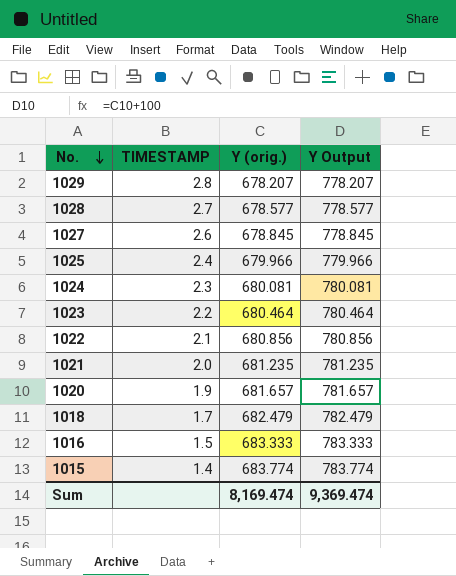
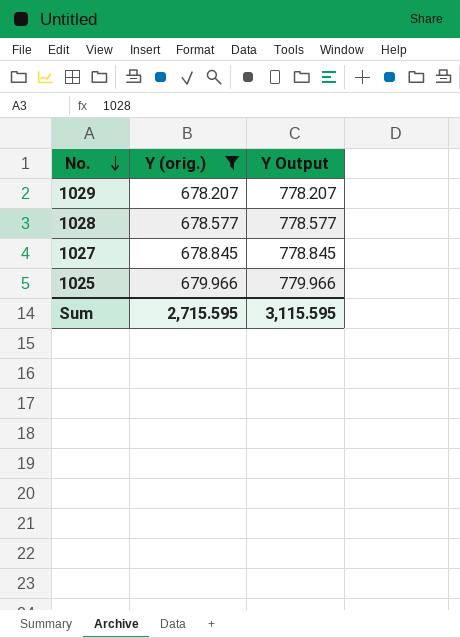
filter: none -> Y (orig.) <= 679.966
column TIMESTAMP | position: 2 -> none
Sum | Y (orig.): 8,169.474 -> 2,715.595
Sum | Y Output: 9,369.474 -> 3,115.595

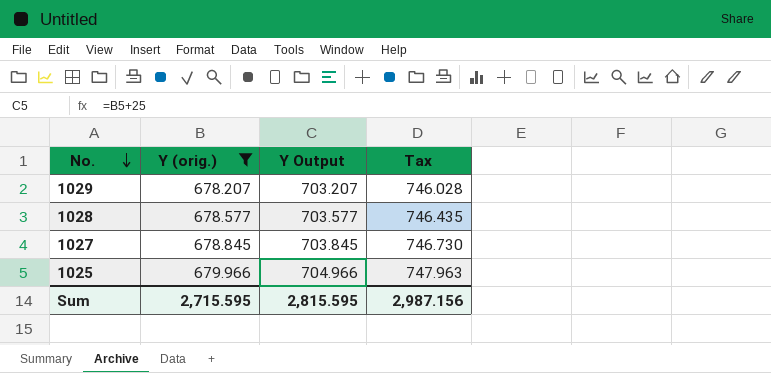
column Y Output | formula: [Y (orig.)] + 100 -> [Y (orig.)] + 25
column Tax | formula: none -> [Y (orig.)] * 1.1
Sum | Y Output: 3,115.595 -> 2,815.595

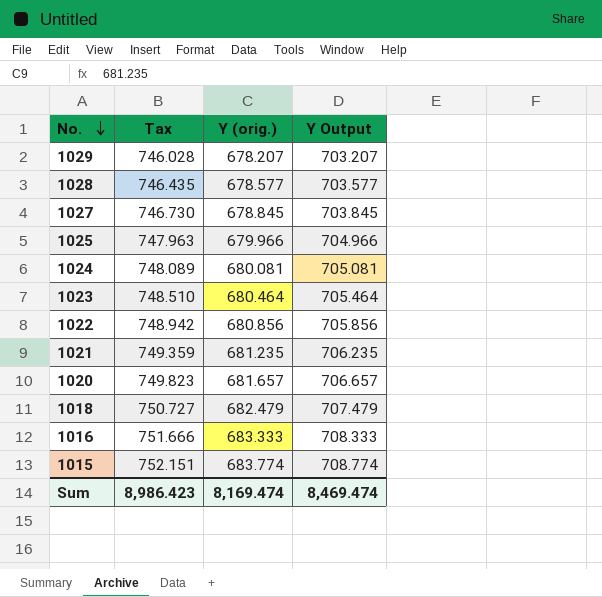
filter: Y (orig.) <= 679.966 -> none
column Tax | position: 4 -> 2
Sum | Tax: 2,987.156 -> 8,986.423
Sum | Y (orig.): 2,715.595 -> 8,169.474
Sum | Y Output: 2,815.595 -> 8,469.474

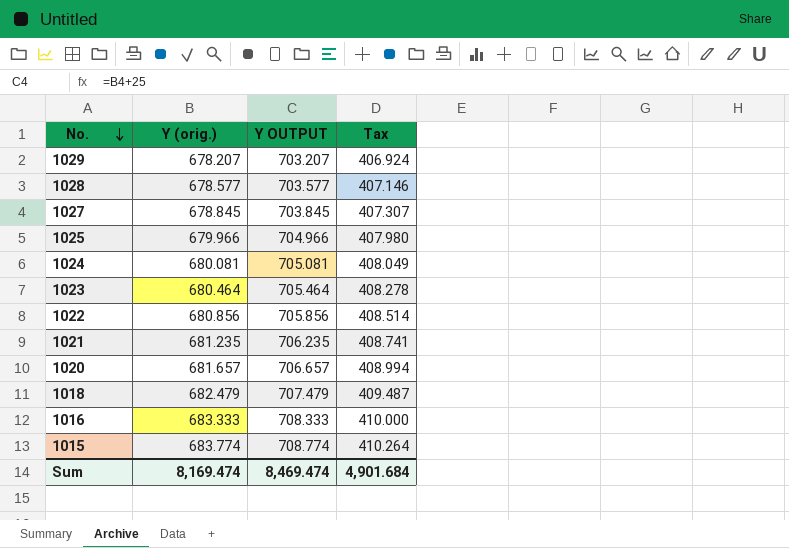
column name: Y Output -> Y OUTPUT
column Tax | formula: [Y (orig.)] * 1.1 -> [Y (orig.)] * 0.6
column Tax | position: 2 -> 4
Sum | Tax: 8,986.423 -> 4,901.684

